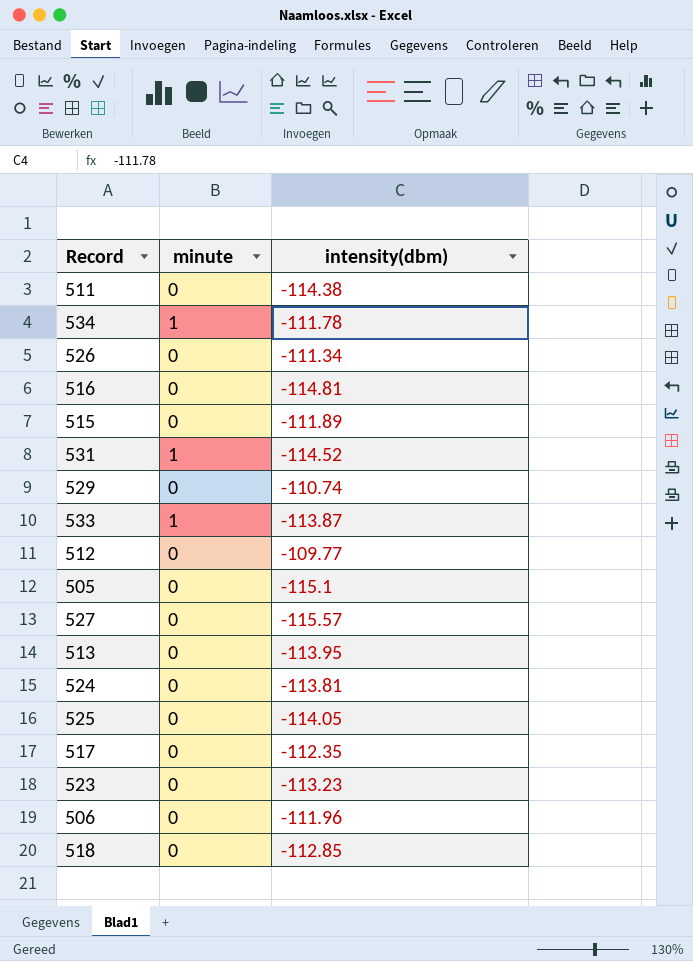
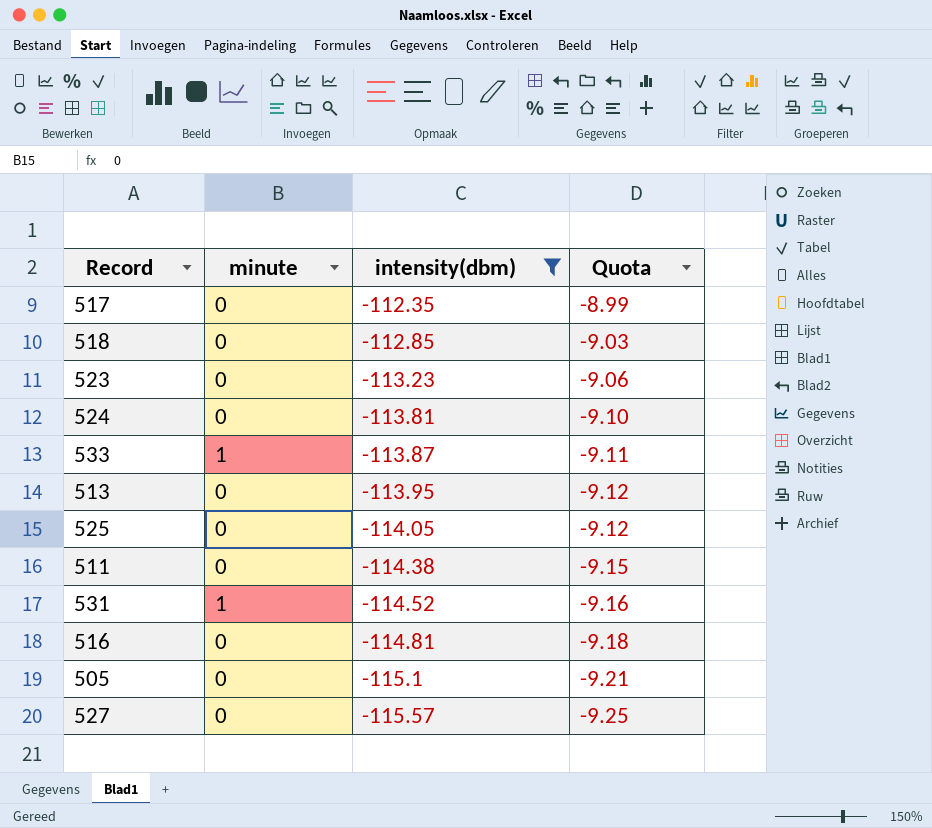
filter: none -> intensity(dbm) <= -112.35
row order: none -> intensity(dbm) descending
column Quota | formula: none -> [intensity(dbm)] * 0.08

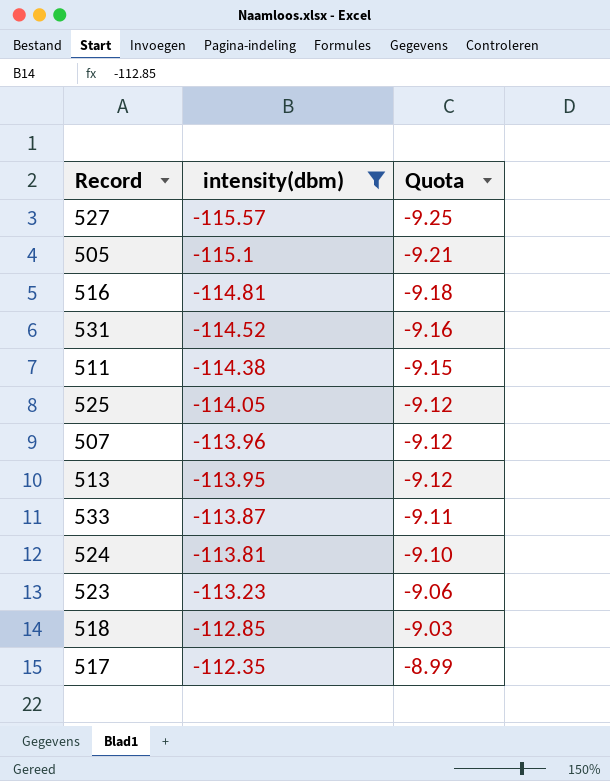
row order: intensity(dbm) descending -> intensity(dbm) ascending
column minute | position: 2 -> none
row 507: none -> -113.96 | -9.12

